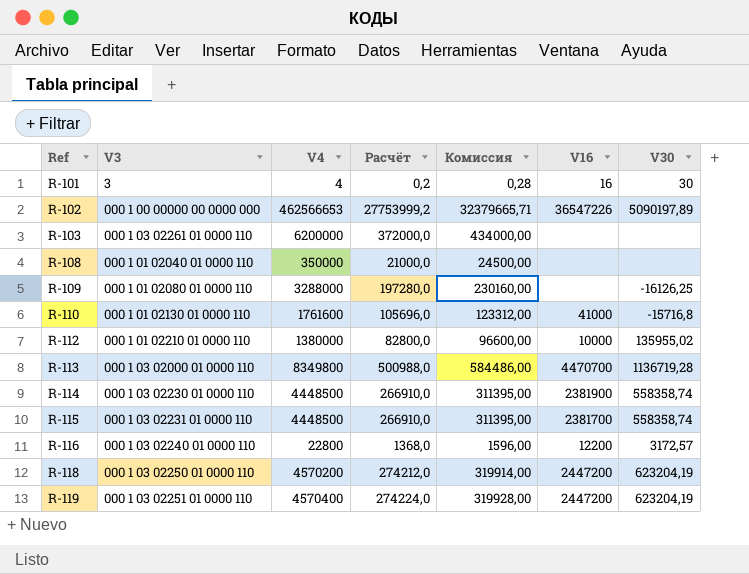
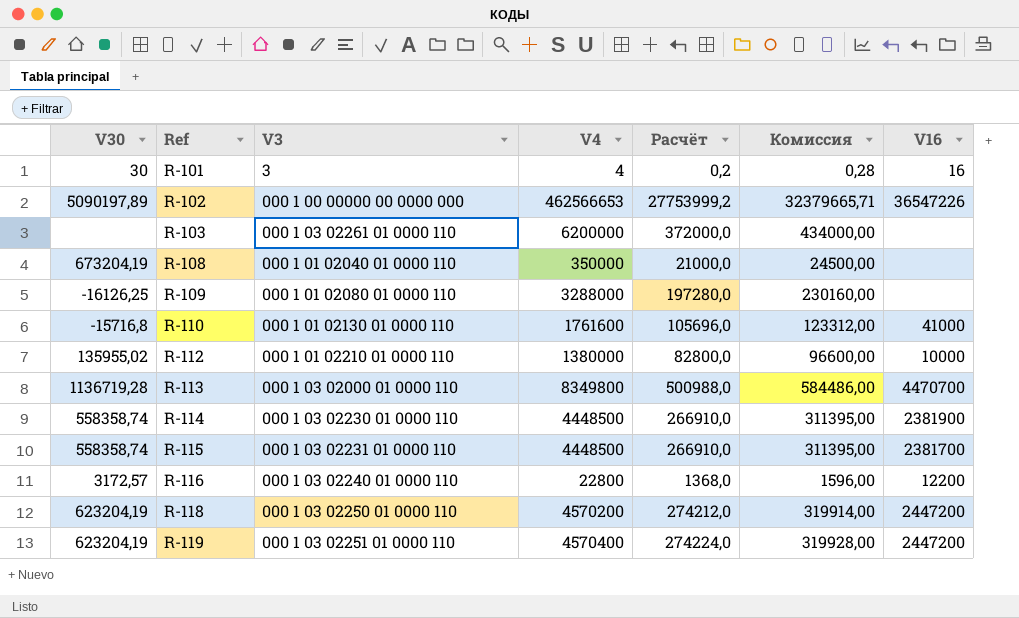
column V30 | position: 7 -> 1
R-108 | V30: none -> 673204,19

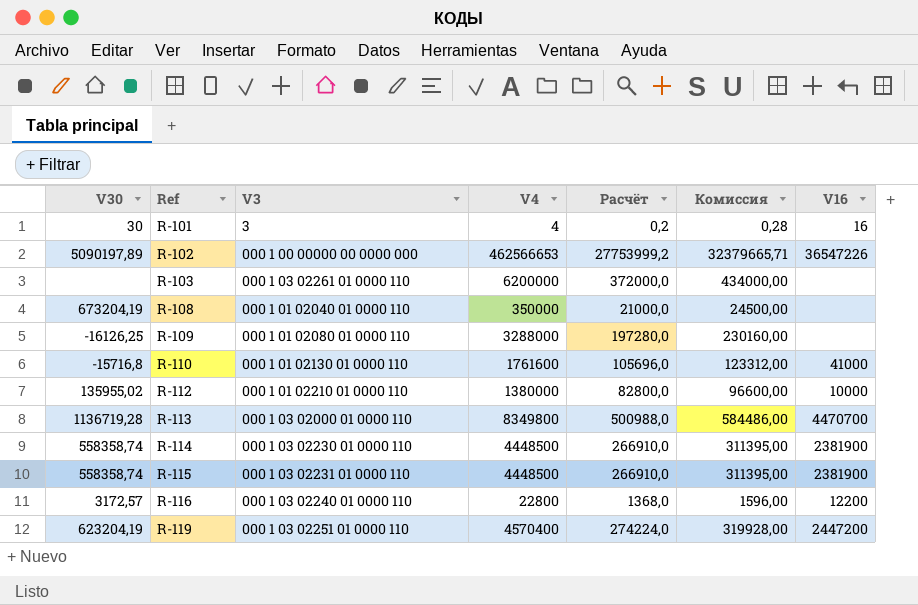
row R-118: 623204,19 | 000 1 03 02250 01 0000 110 | 4570200 | 274212,0 | 319914,00 | 2447200 -> none
R-115 | V16: 2381700 -> 2381900

